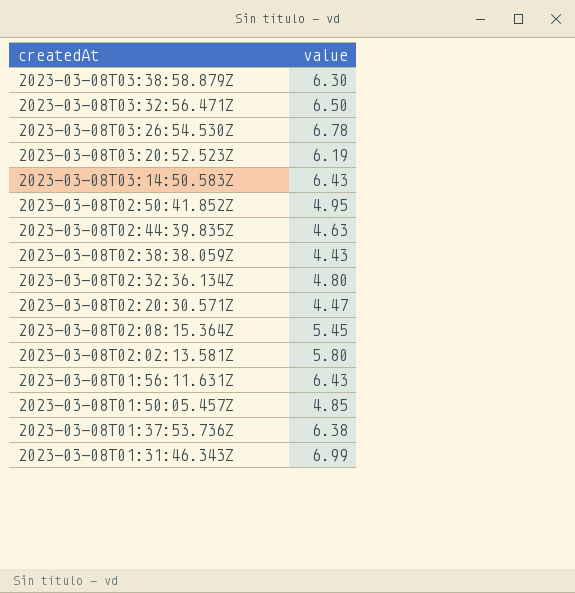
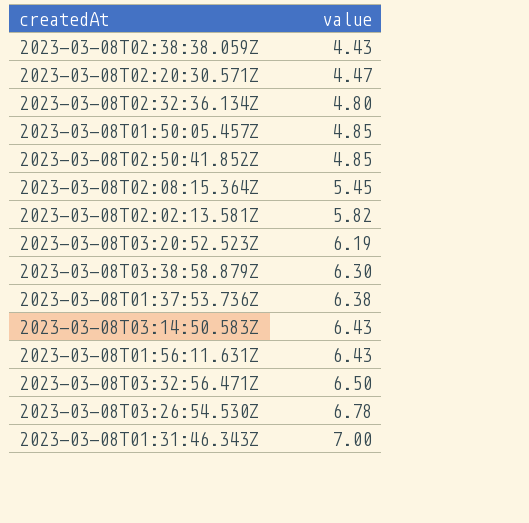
row order: createdAt descending -> value ascending
row 2023-03-08T02:44:39.835Z: 4.63 -> none
2023-03-08T02:50:41.852Z | value: 4.95 -> 4.85
2023-03-08T02:02:13.581Z | value: 5.80 -> 5.82
2023-03-08T01:31:46.343Z | value: 6.99 -> 7.00

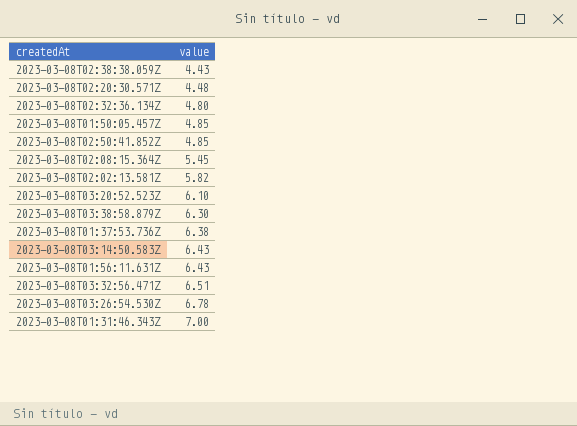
2023-03-08T02:20:30.571Z | value: 4.47 -> 4.48
2023-03-08T03:20:52.523Z | value: 6.19 -> 6.10
2023-03-08T03:32:56.471Z | value: 6.50 -> 6.51

